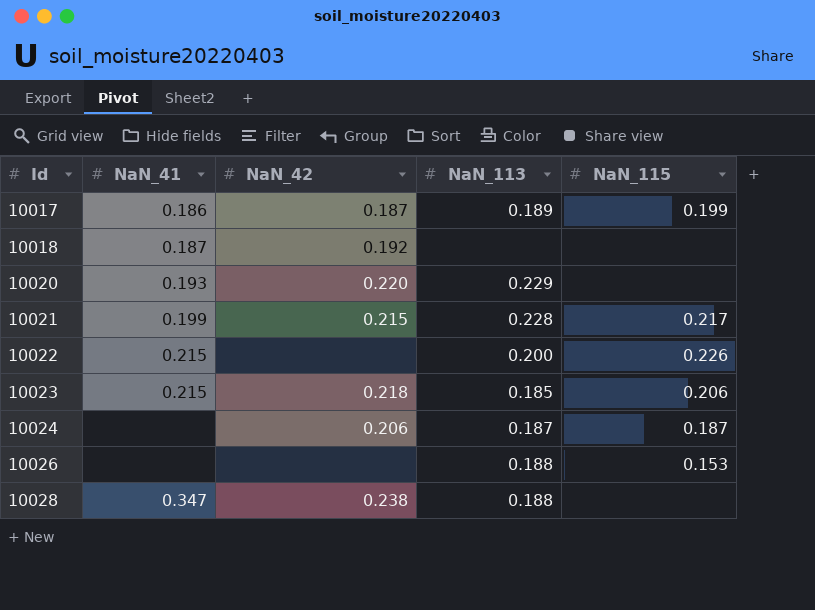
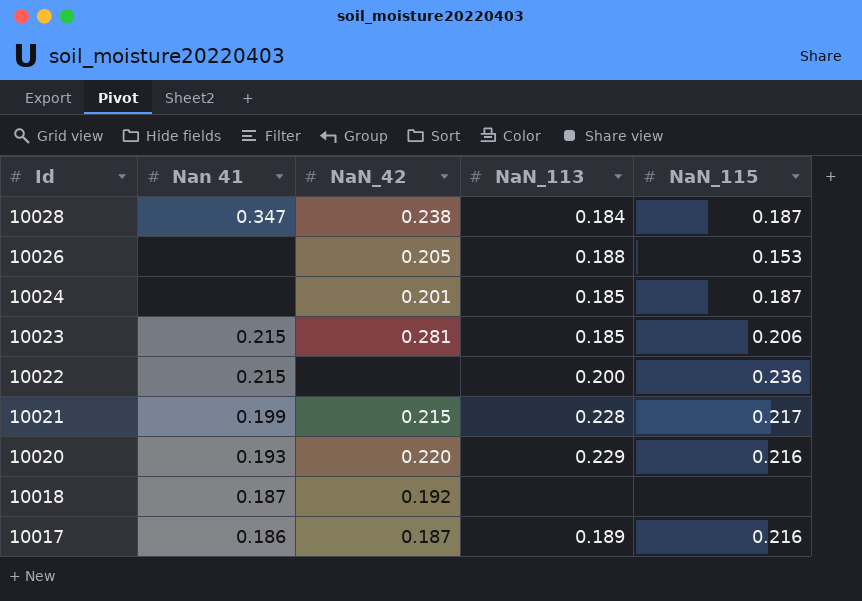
row order: Id ascending -> Id descending
column name: NaN_41 -> Nan 41
10028 | NaN_113: 0.188 -> 0.184
10028 | NaN_115: none -> 0.187
10026 | NaN_42: none -> 0.205
10024 | NaN_42: 0.206 -> 0.201
10024 | NaN_113: 0.187 -> 0.185
10023 | NaN_42: 0.218 -> 0.281
10022 | NaN_115: 0.226 -> 0.236
10020 | NaN_115: none -> 0.216
10017 | NaN_115: 0.199 -> 0.216

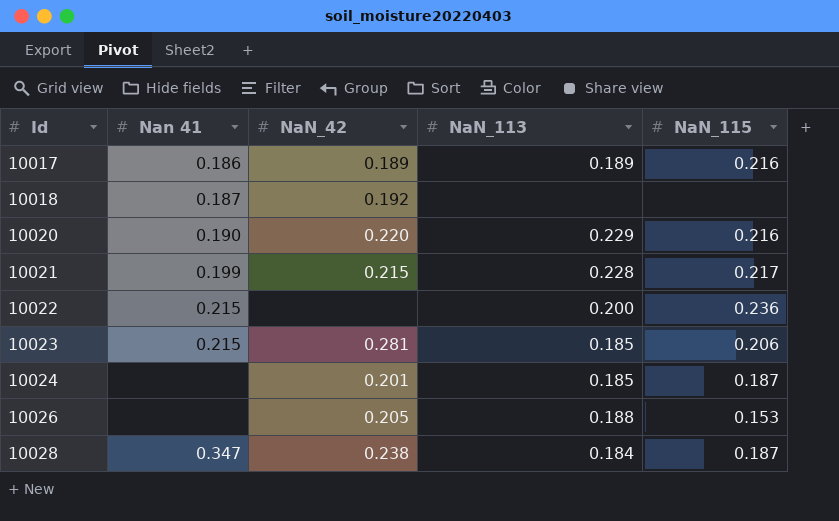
row order: Id descending -> Id ascending
10017 | NaN_42: 0.187 -> 0.189
10020 | Nan 41: 0.193 -> 0.190

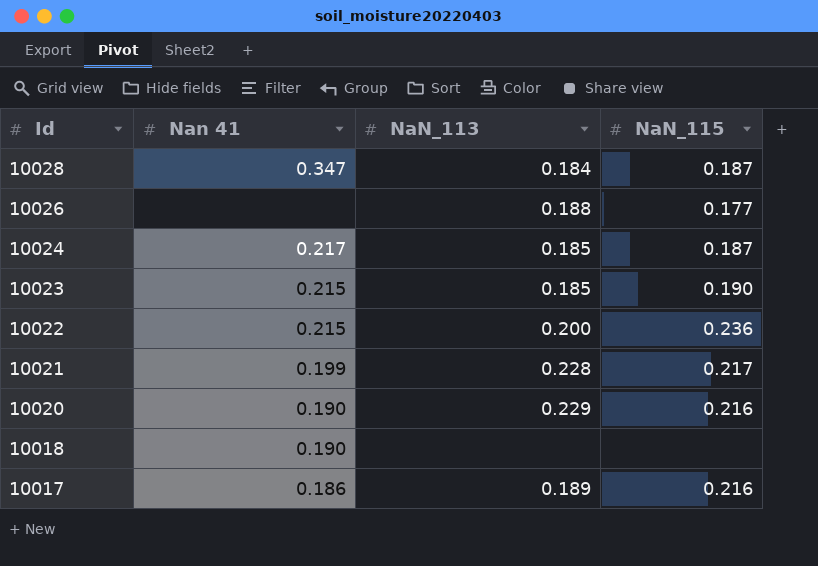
row order: Id ascending -> Id descending
column NaN_42 | position: 3 -> none
10026 | NaN_115: 0.153 -> 0.177
10024 | Nan 41: none -> 0.217
10023 | NaN_115: 0.206 -> 0.190
10018 | Nan 41: 0.187 -> 0.190

